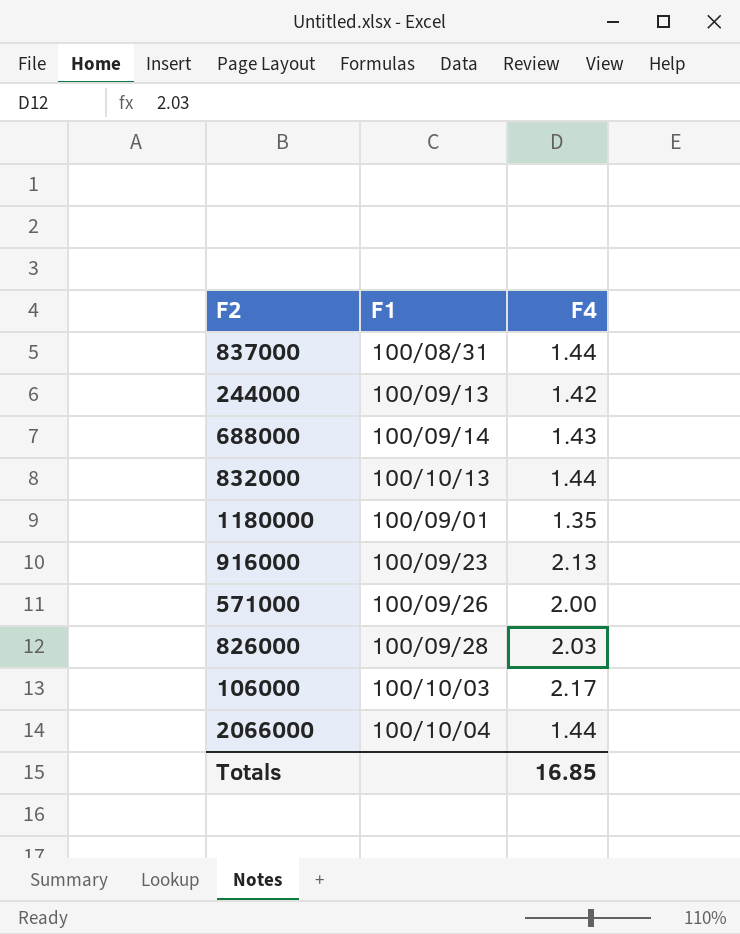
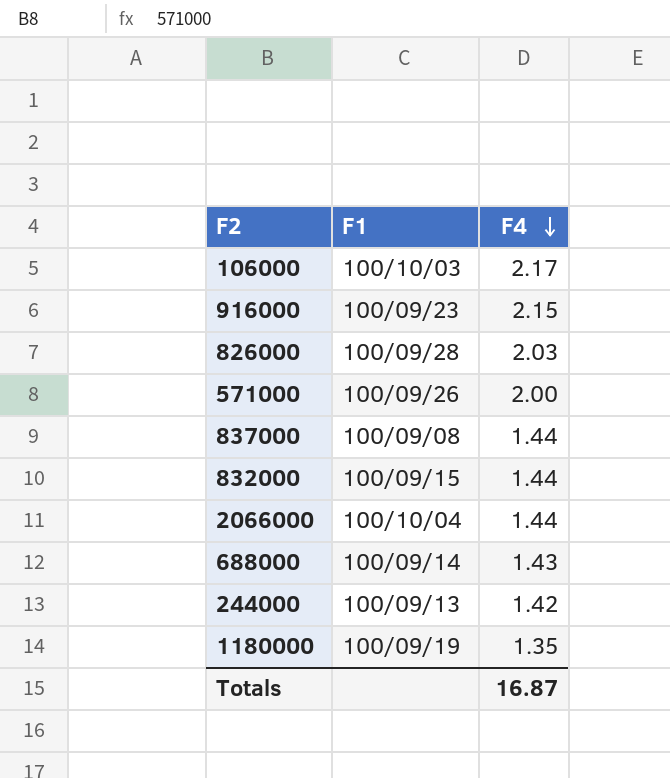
row order: none -> F4 descending
916000 | F4: 2.13 -> 2.15
837000 | F1: 100/08/31 -> 100/09/08
832000 | F1: 100/10/13 -> 100/09/15
1180000 | F1: 100/09/01 -> 100/09/19
Totals | F4: 16.85 -> 16.87

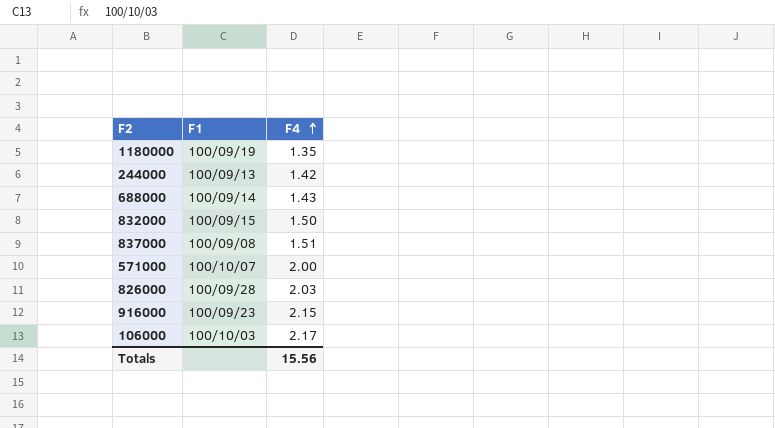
row order: F4 descending -> F4 ascending
row 2066000: 100/10/04 | 1.44 -> none
832000 | F4: 1.44 -> 1.50
837000 | F4: 1.44 -> 1.51
571000 | F1: 100/09/26 -> 100/10/07
Totals | F4: 16.87 -> 15.56

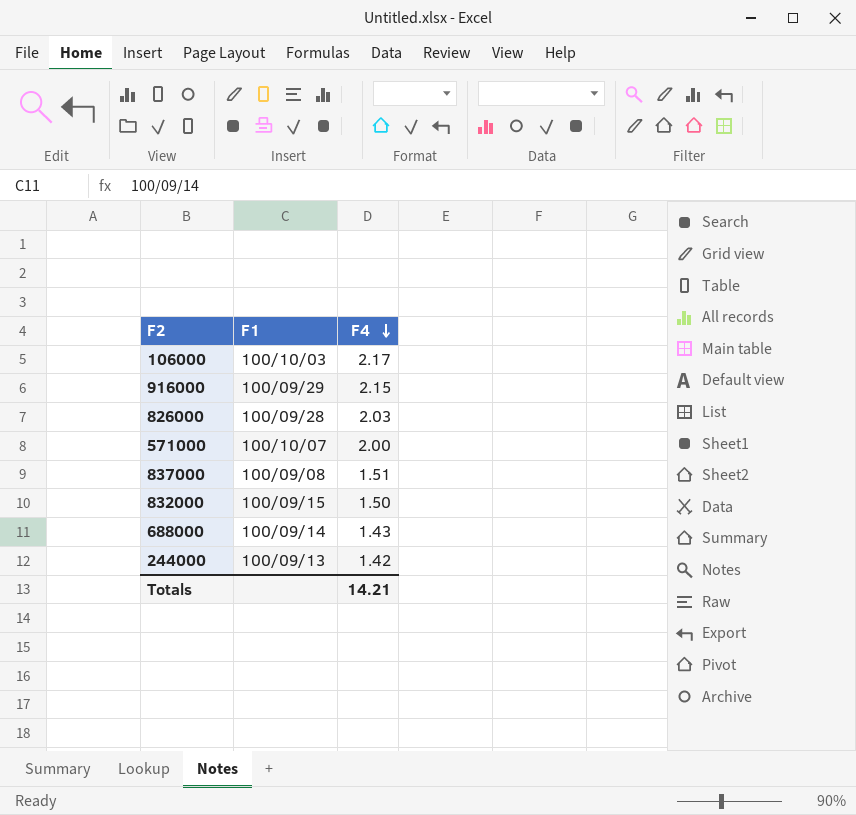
row order: F4 ascending -> F4 descending
row 1180000: 100/09/19 | 1.35 -> none
916000 | F1: 100/09/23 -> 100/09/29
Totals | F4: 15.56 -> 14.21

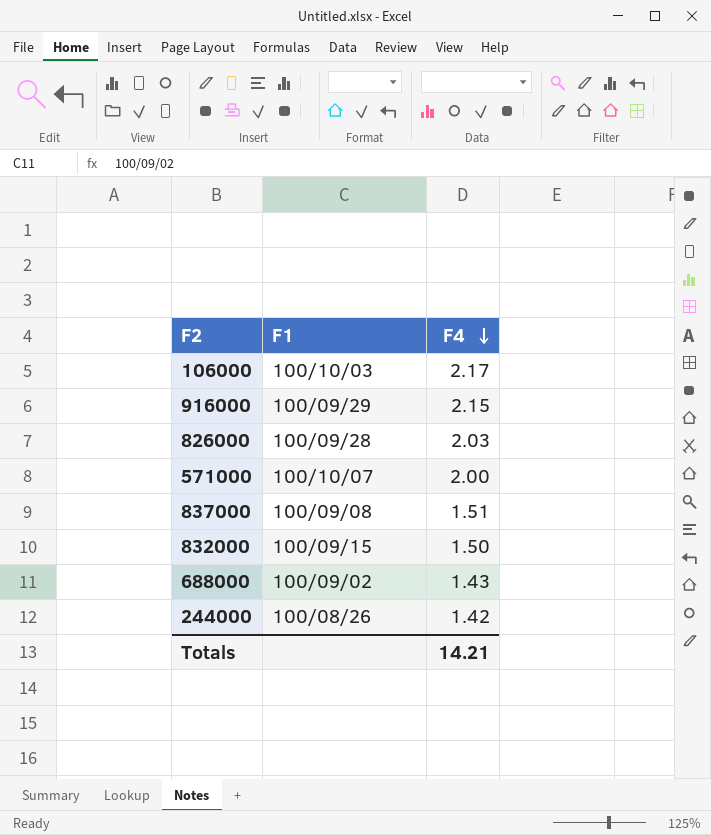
688000 | F1: 100/09/14 -> 100/09/02
244000 | F1: 100/09/13 -> 100/08/26

